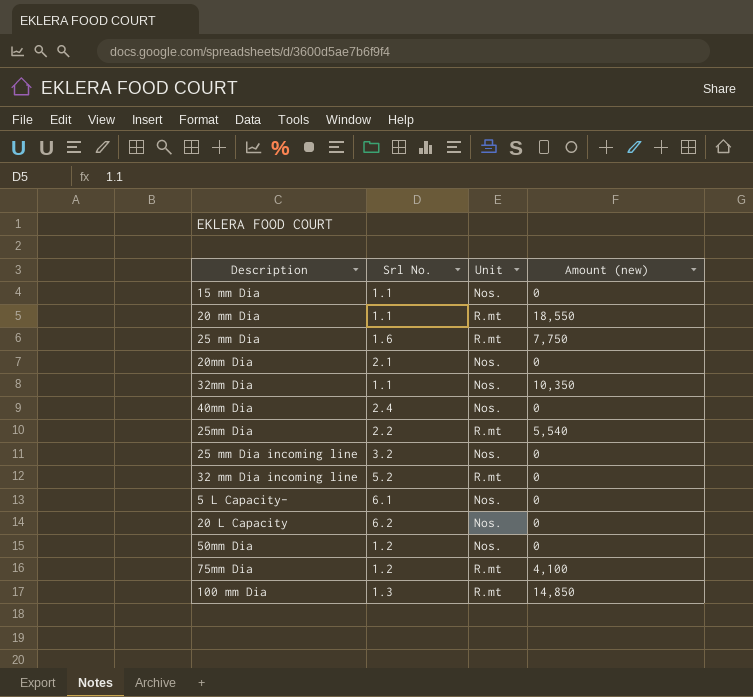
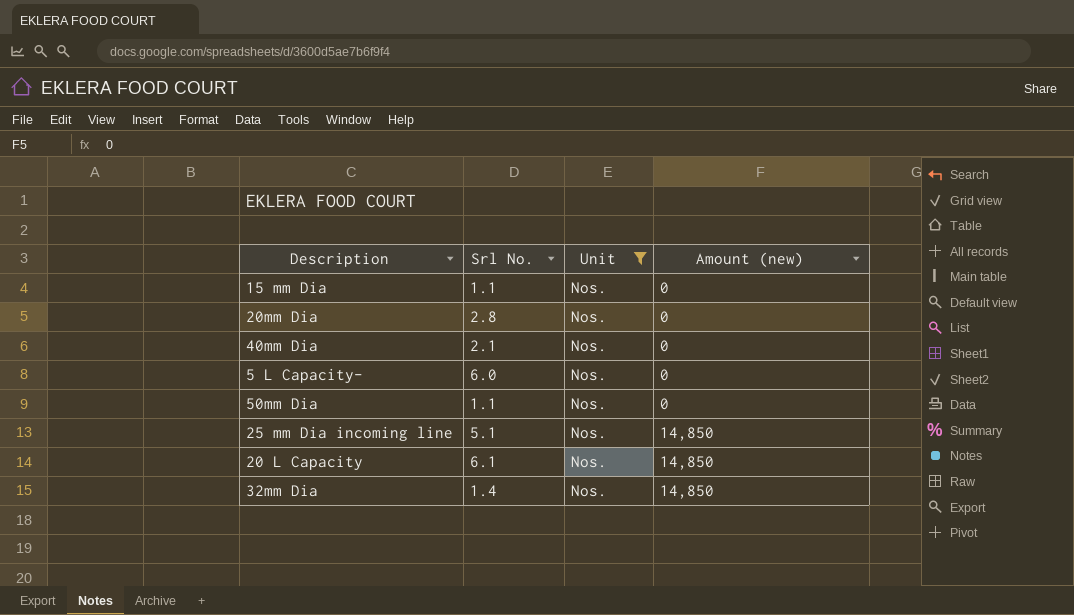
filter: none -> Unit = Nos.
row order: none -> Amount (new) ascending
20mm Dia | Srl No.: 2.1 -> 2.8
40mm Dia | Srl No.: 2.4 -> 2.1
5 L Capacity- | Srl No.: 6.1 -> 6.0
50mm Dia | Srl No.: 1.2 -> 1.1
25 mm Dia incoming line | Srl No.: 3.2 -> 5.1
25 mm Dia incoming line | Amount (new): 0 -> 14,850
20 L Capacity | Srl No.: 6.2 -> 6.1
20 L Capacity | Amount (new): 0 -> 14,850
32mm Dia | Srl No.: 1.1 -> 1.4
32mm Dia | Amount (new): 10,350 -> 14,850

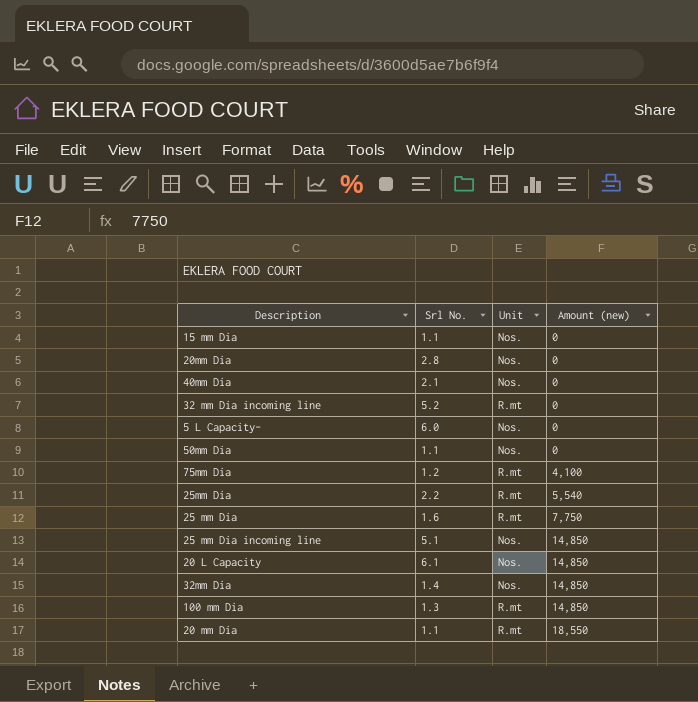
filter: Unit = Nos. -> none

